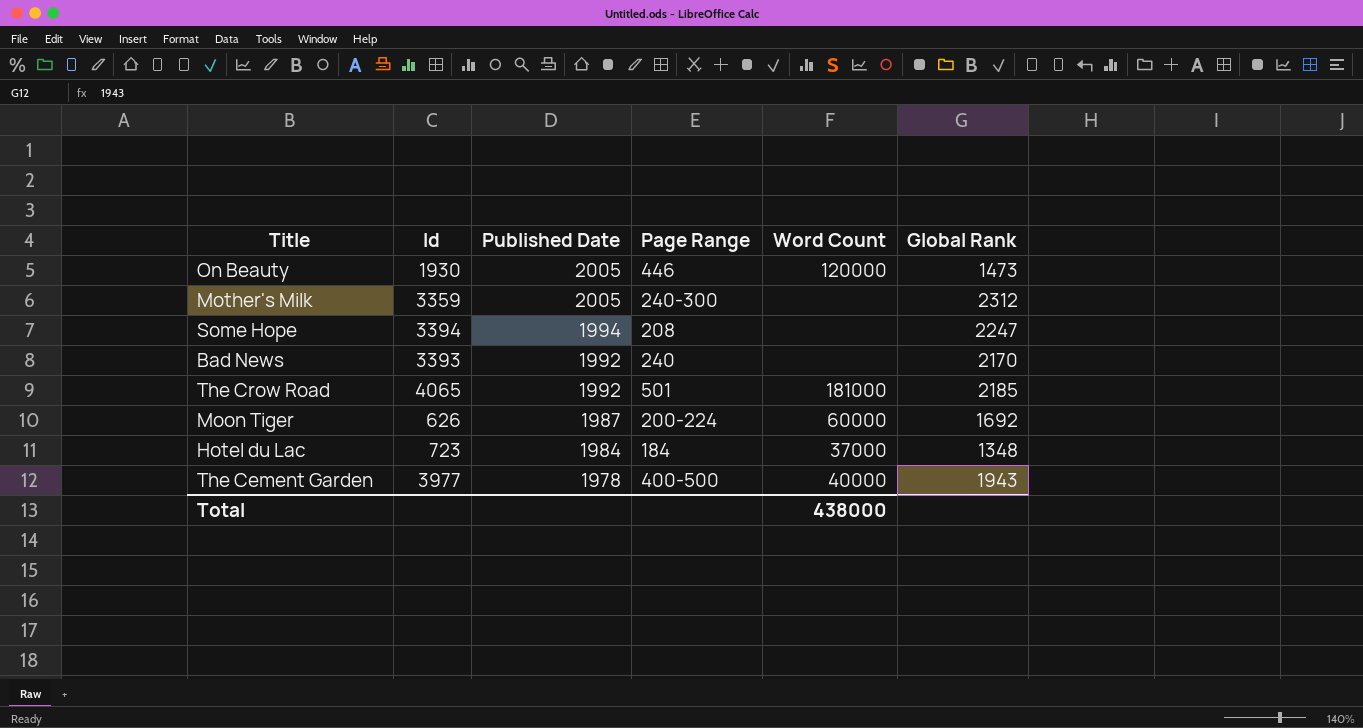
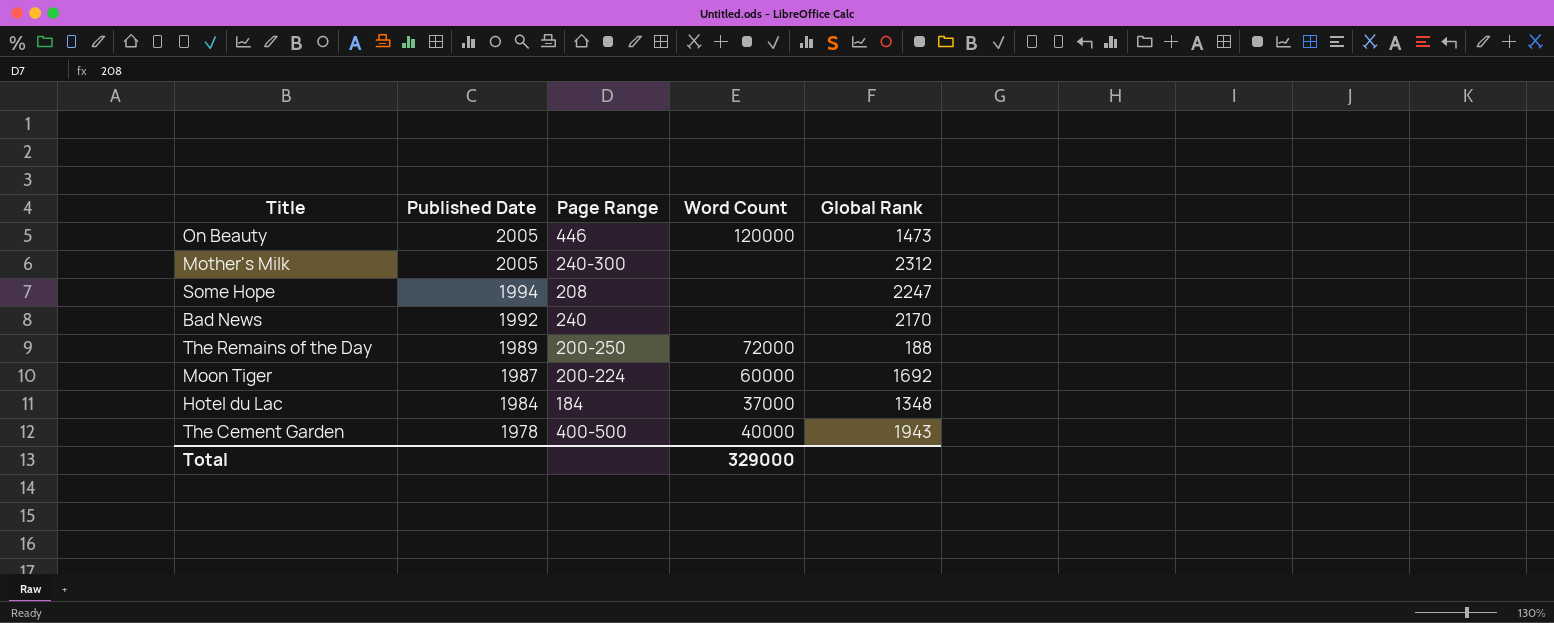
column Id | position: 2 -> none
row The Crow Road: 4065 | 1992 | 501 | 181000 | 2185 -> none
row The Remains of the Day: none -> 1989 | 200-250 | 72000 | 188
Total | Word Count: 438000 -> 329000

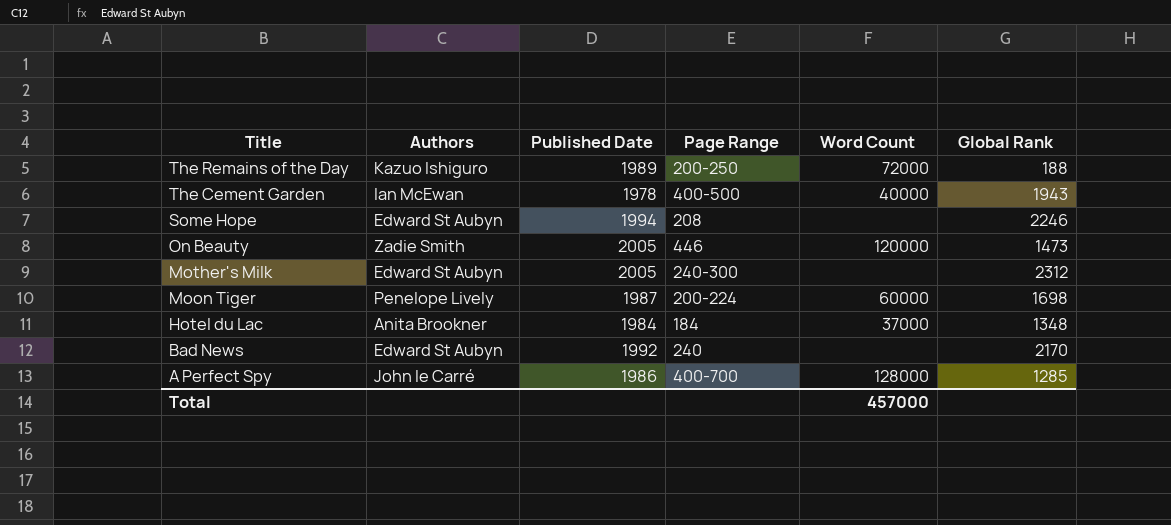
row order: Published Date descending -> Title descending
column Authors | position: none -> 2
Some Hope | Global Rank: 2247 -> 2246
Moon Tiger | Global Rank: 1692 -> 1698
row A Perfect Spy: none -> John le Carré | 1986 | 400-700 | 128000 | 1285
Total | Word Count: 329000 -> 457000

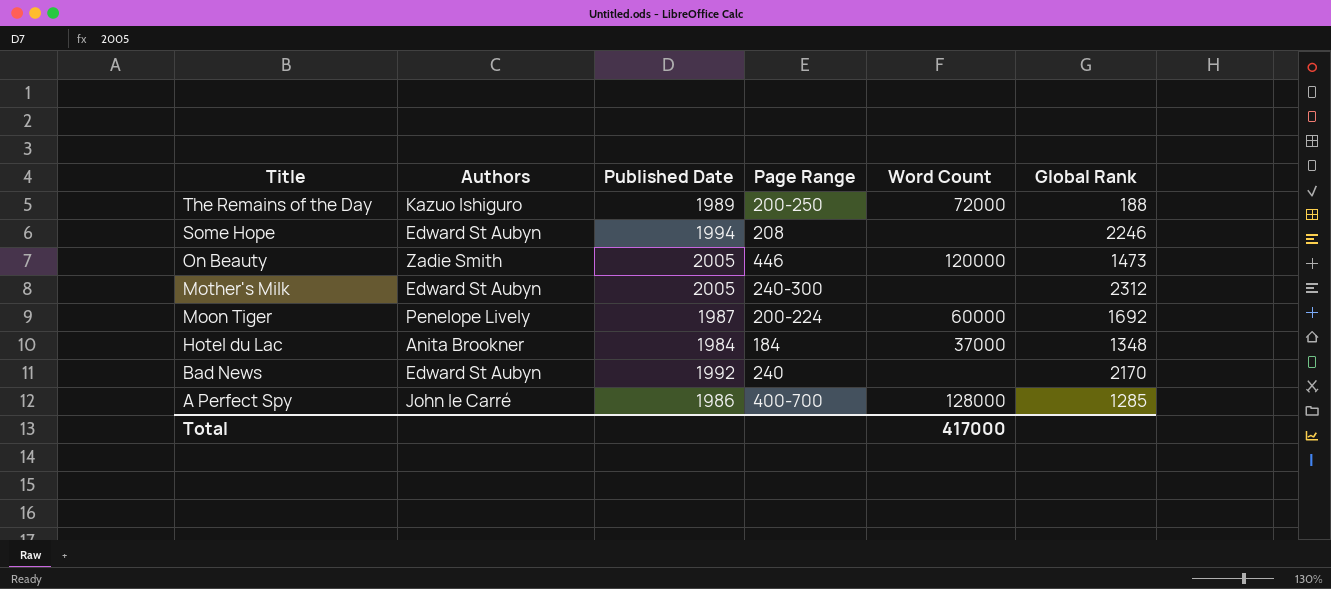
row The Cement Garden: Ian McEwan | 1978 | 400-500 | 40000 | 1943 -> none
Moon Tiger | Global Rank: 1698 -> 1692
Total | Word Count: 457000 -> 417000

